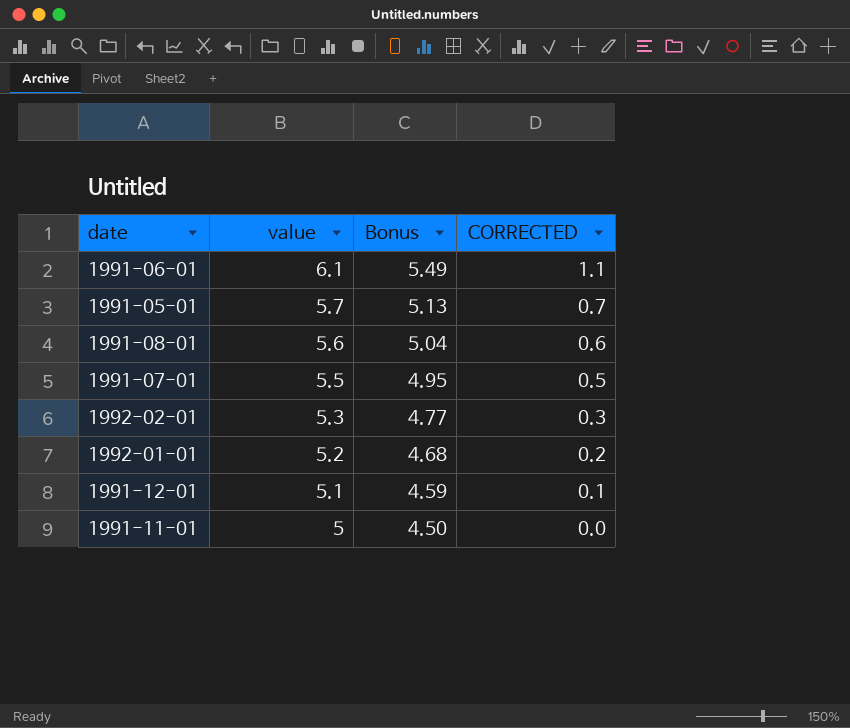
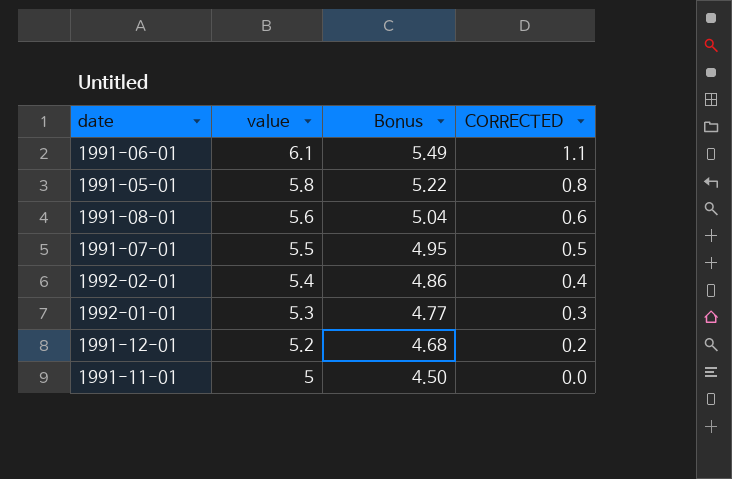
1991-05-01 | value: 5.7 -> 5.8
1991-05-01 | Bonus: 5.13 -> 5.22
1991-05-01 | CORRECTED: 0.7 -> 0.8
1992-02-01 | value: 5.3 -> 5.4
1992-02-01 | Bonus: 4.77 -> 4.86
1992-02-01 | CORRECTED: 0.3 -> 0.4
1992-01-01 | value: 5.2 -> 5.3
1992-01-01 | Bonus: 4.68 -> 4.77
1992-01-01 | CORRECTED: 0.2 -> 0.3
1991-12-01 | value: 5.1 -> 5.2
1991-12-01 | Bonus: 4.59 -> 4.68
1991-12-01 | CORRECTED: 0.1 -> 0.2

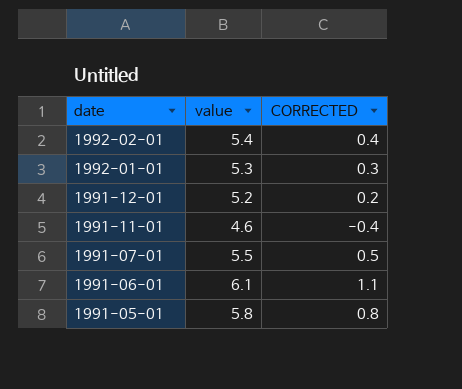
row order: value descending -> date descending
column Bonus | formula: [value] * 0.9 -> none
row 1991-08-01: 5.6 | 5.04 | 0.6 -> none
1991-11-01 | value: 5 -> 4.6
1991-11-01 | CORRECTED: 0.0 -> -0.4

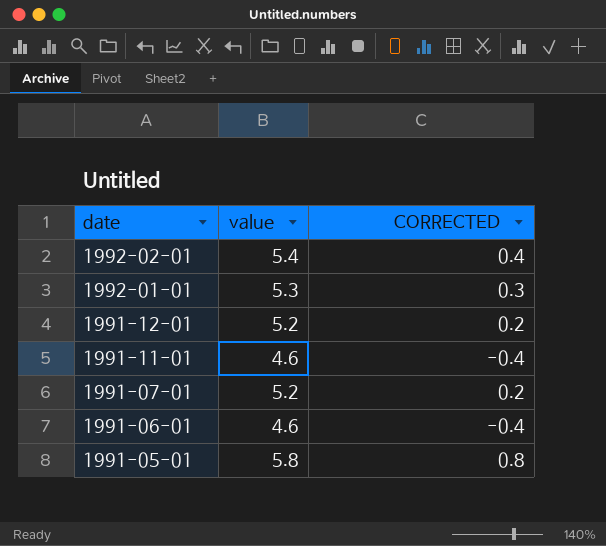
1991-07-01 | value: 5.5 -> 5.2
1991-07-01 | CORRECTED: 0.5 -> 0.2
1991-06-01 | value: 6.1 -> 4.6
1991-06-01 | CORRECTED: 1.1 -> -0.4

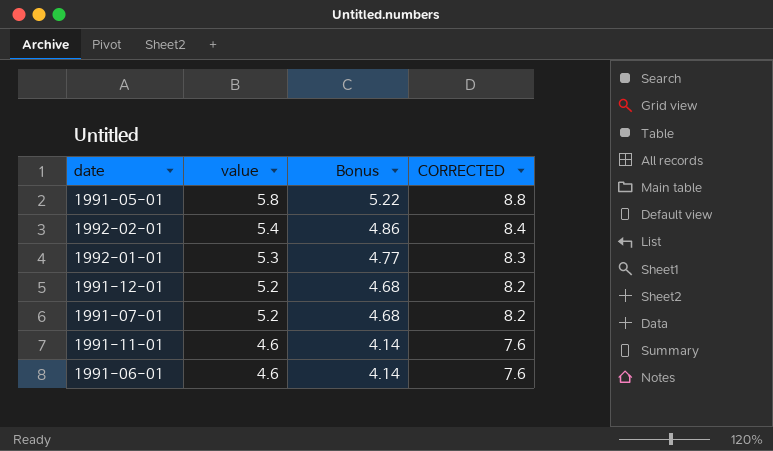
row order: date descending -> value descending
column Bonus | formula: none -> [value] * 0.9
column CORRECTED | formula: [value] - 5 -> [value] + 3

